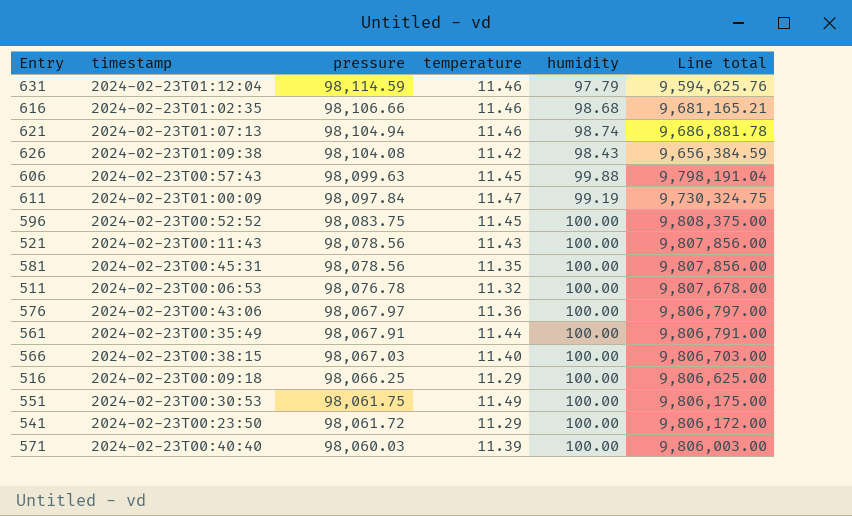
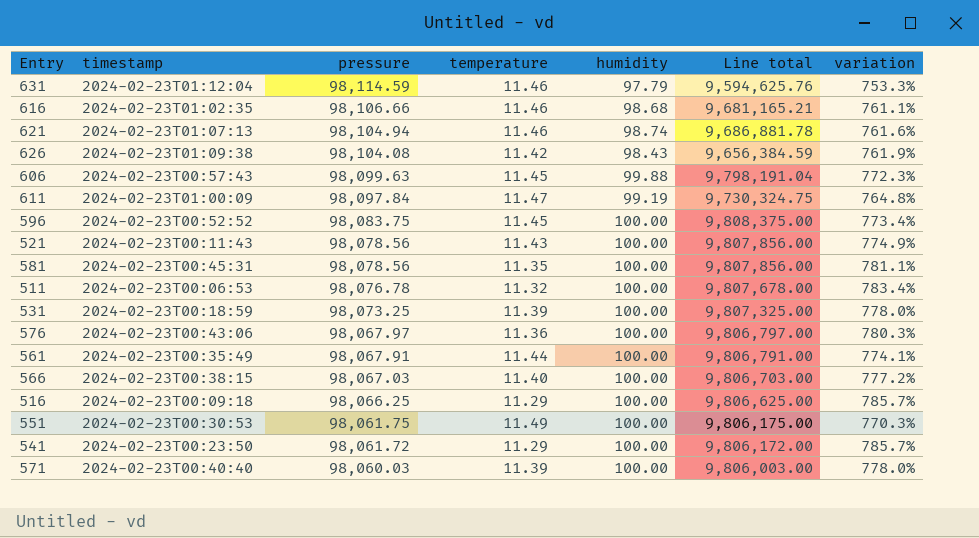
column variation | formula: none -> ([humidity] - [temperature]) / [temperature]
row 531: none -> 2024-02-23T00:18:59 | 98,073.25 | 11.39 | 100.00 | 9,807,325.00 | 778.0%

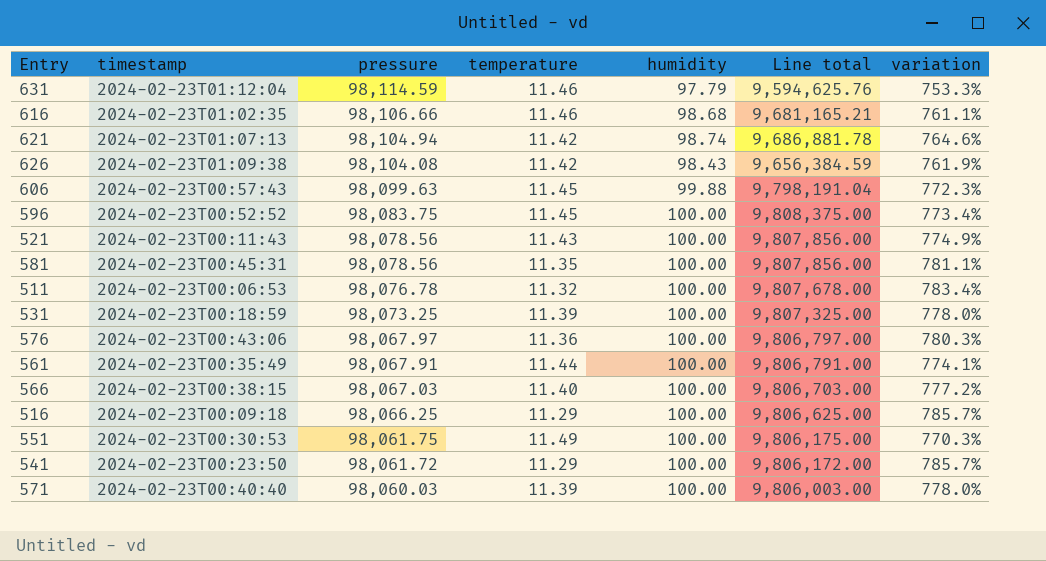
row 611: 2024-02-23T01:00:09 | 98,097.84 | 11.47 | 99.19 | 9,730,324.75 | 764.8% -> none
621 | temperature: 11.46 -> 11.42
621 | variation: 761.6% -> 764.6%

